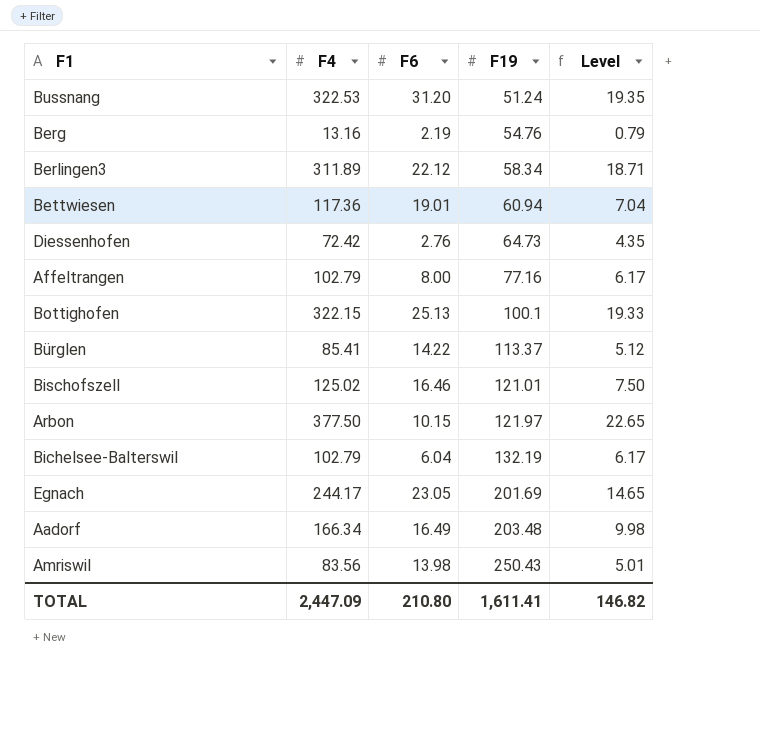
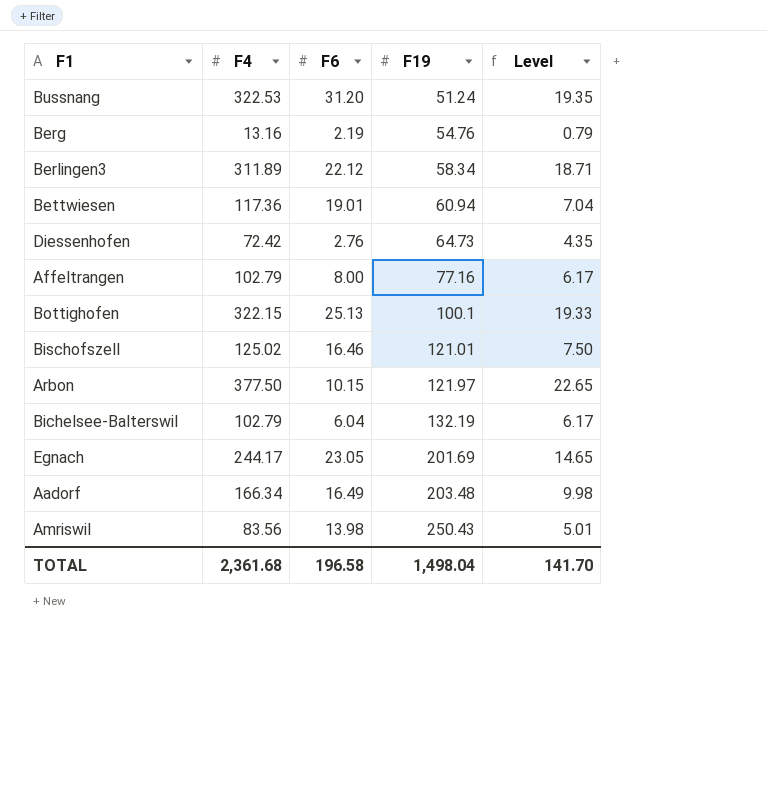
row Bürglen: 85.41 | 14.22 | 113.37 | 5.12 -> none
TOTAL | F4: 2,447.09 -> 2,361.68
TOTAL | F6: 210.80 -> 196.58
TOTAL | F19: 1,611.41 -> 1,498.04
TOTAL | Level: 146.82 -> 141.70

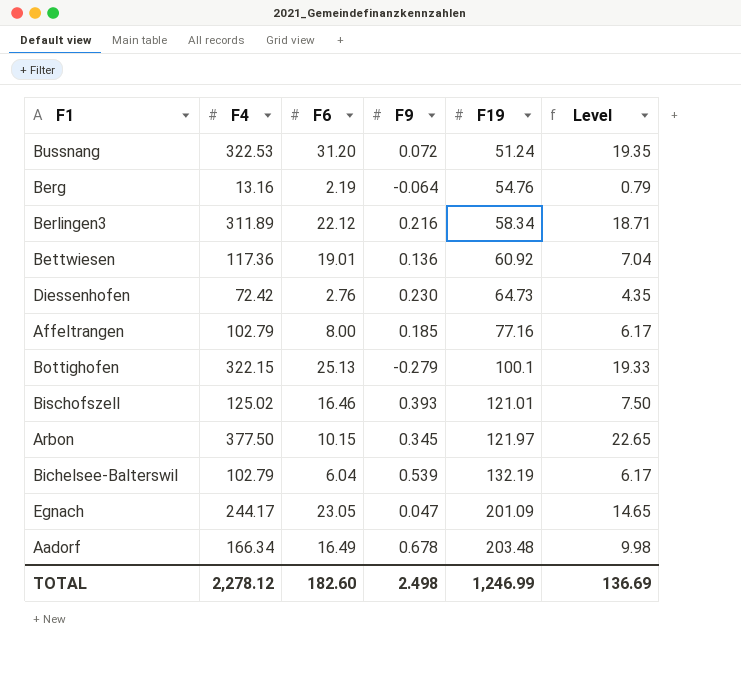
column F9 | position: none -> 4
row Amriswil: 83.56 | 13.98 | 250.43 | 5.01 -> none
Bettwiesen | F19: 60.94 -> 60.92
Egnach | F19: 201.69 -> 201.09
TOTAL | F4: 2,361.68 -> 2,278.12
TOTAL | F6: 196.58 -> 182.60
TOTAL | F19: 1,498.04 -> 1,246.99
TOTAL | Level: 141.70 -> 136.69

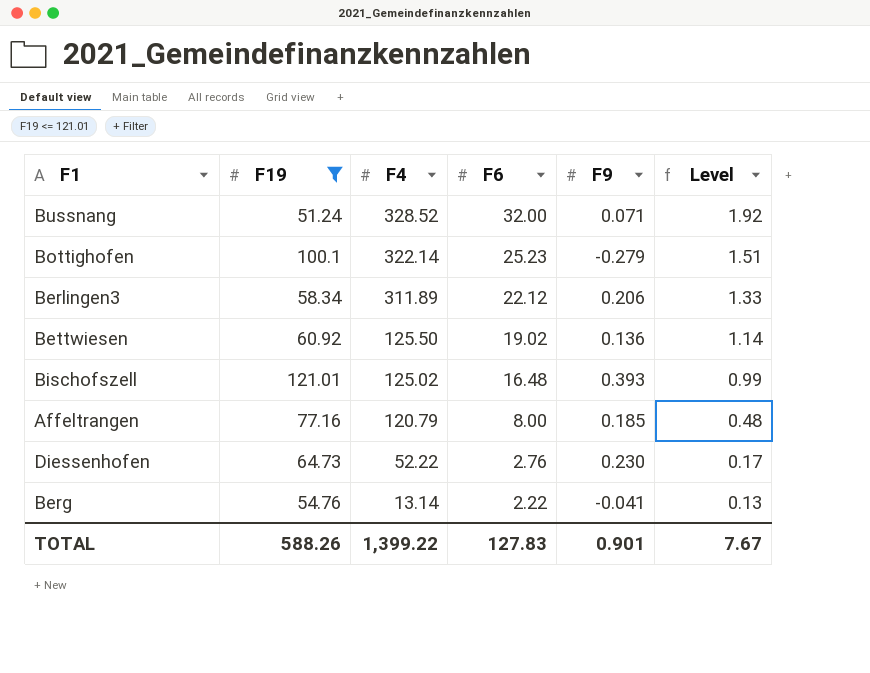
filter: none -> F19 <= 121.01
row order: F19 ascending -> F4 descending
column F19 | position: 5 -> 2
column Level | formula: [F4] * 0.06 -> [F6] * 0.06
Bussnang | F4: 322.53 -> 328.52
Bussnang | F6: 31.20 -> 32.00
Bussnang | F9: 0.072 -> 0.071
Bottighofen | F4: 322.15 -> 322.14
Bottighofen | F6: 25.13 -> 25.23
Berlingen3 | F9: 0.216 -> 0.206
Bettwiesen | F4: 117.36 -> 125.50
Bettwiesen | F6: 19.01 -> 19.02
Bischofszell | F6: 16.46 -> 16.48
Affeltrangen | F4: 102.79 -> 120.79
Diessenhofen | F4: 72.42 -> 52.22
Berg | F4: 13.16 -> 13.14
Berg | F6: 2.19 -> 2.22
Berg | F9: -0.064 -> -0.041
TOTAL | F19: 1,246.99 -> 588.26
TOTAL | F4: 2,278.12 -> 1,399.22
TOTAL | F6: 182.60 -> 127.83
TOTAL | F9: 2.498 -> 0.901
TOTAL | Level: 136.69 -> 7.67

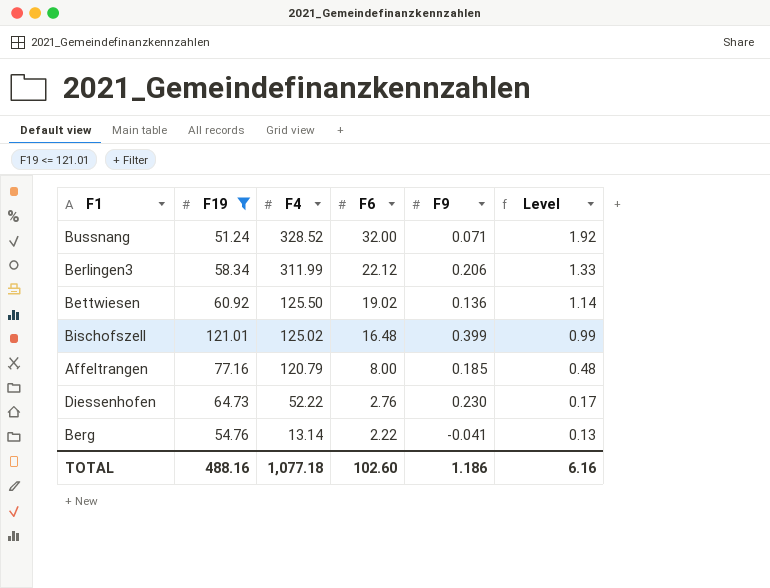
row Bottighofen: 100.1 | 322.14 | 25.23 | -0.279 | 1.51 -> none
Berlingen3 | F4: 311.89 -> 311.99
Bischofszell | F9: 0.393 -> 0.399
TOTAL | F19: 588.26 -> 488.16
TOTAL | F4: 1,399.22 -> 1,077.18
TOTAL | F6: 127.83 -> 102.60
TOTAL | F9: 0.901 -> 1.186
TOTAL | Level: 7.67 -> 6.16

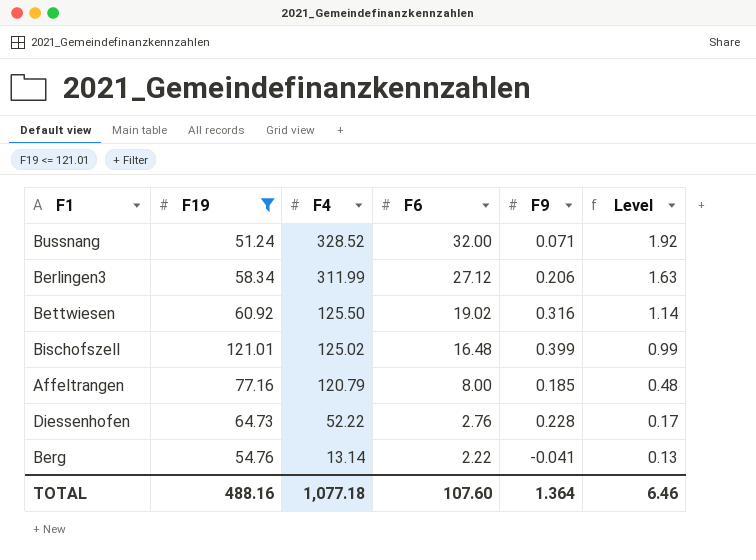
Berlingen3 | F6: 22.12 -> 27.12
Berlingen3 | Level: 1.33 -> 1.63
Bettwiesen | F9: 0.136 -> 0.316
Diessenhofen | F9: 0.230 -> 0.228
TOTAL | F6: 102.60 -> 107.60
TOTAL | F9: 1.186 -> 1.364
TOTAL | Level: 6.16 -> 6.46

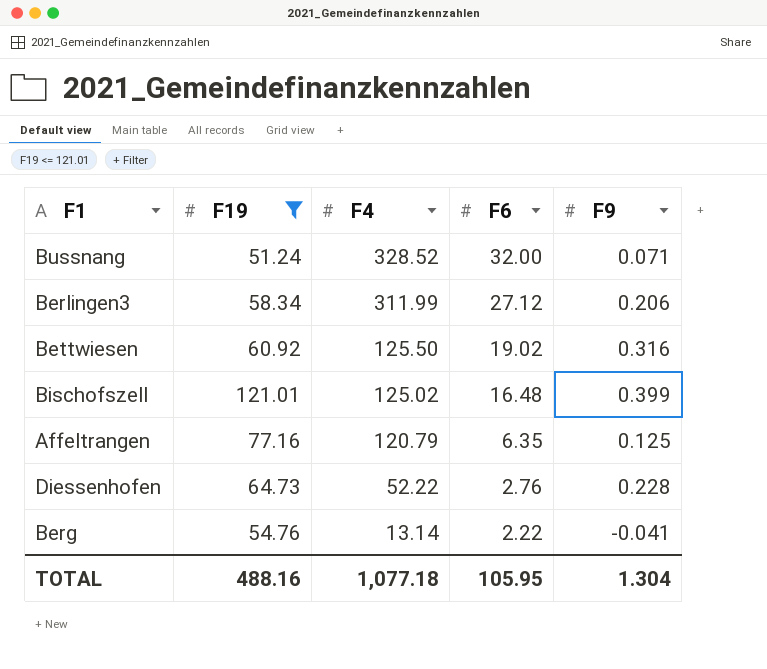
column Level | formula: [F6] * 0.06 -> none
Affeltrangen | F6: 8.00 -> 6.35
Affeltrangen | F9: 0.185 -> 0.125
TOTAL | F6: 107.60 -> 105.95
TOTAL | F9: 1.364 -> 1.304

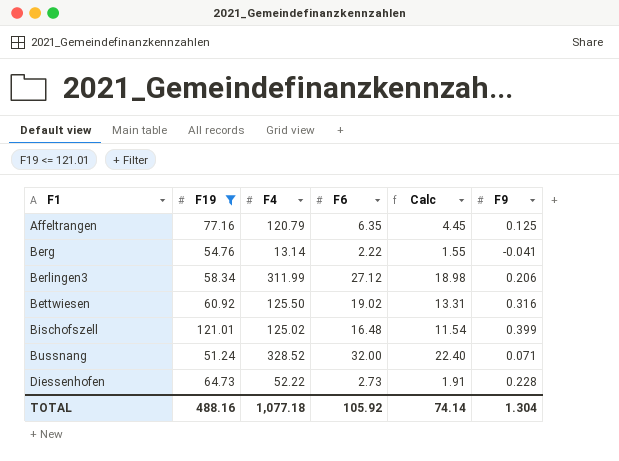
row order: F4 descending -> F1 ascending
column Calc | formula: none -> [F6] * 0.7
Diessenhofen | F6: 2.76 -> 2.73
TOTAL | F6: 105.95 -> 105.92

